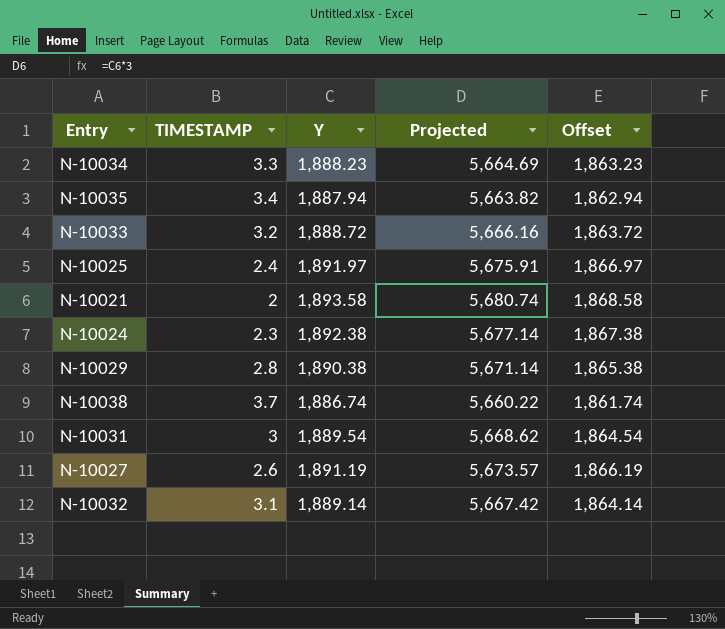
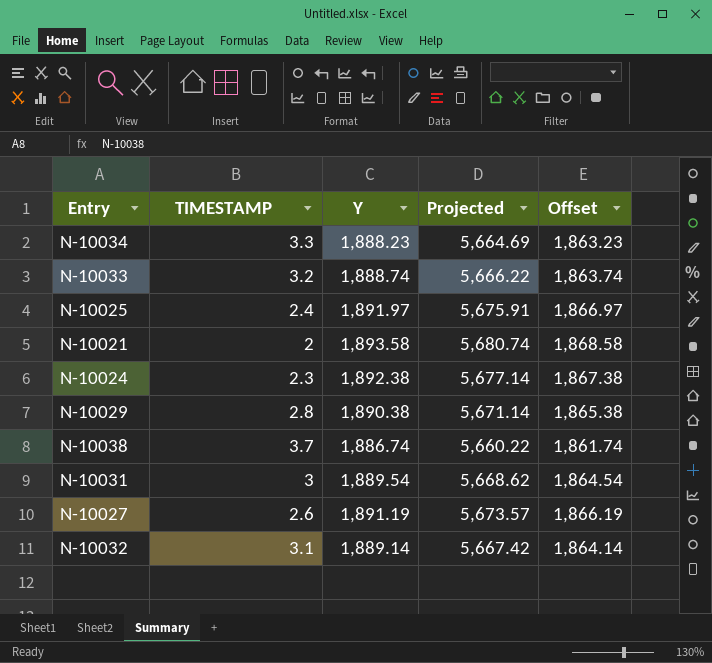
row N-10035: 3.4 | 1,887.94 | 5,663.82 | 1,862.94 -> none
N-10033 | Y: 1,888.72 -> 1,888.74
N-10033 | Projected: 5,666.16 -> 5,666.22
N-10033 | Offset: 1,863.72 -> 1,863.74

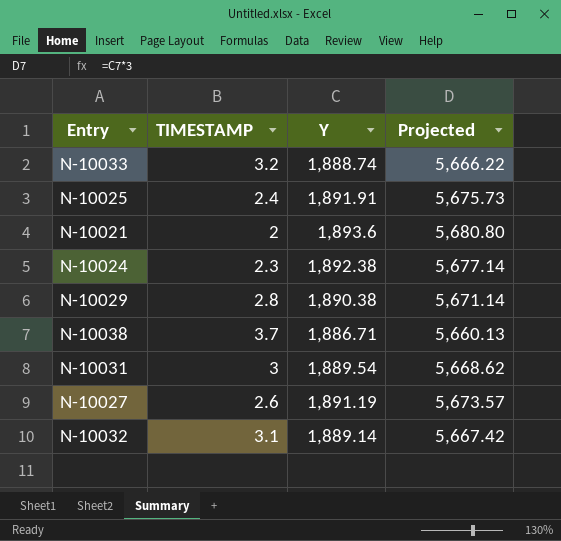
column Offset | formula: [Y] - 25 -> none
row N-10034: 3.3 | 1,888.23 | 5,664.69 | 1,863.23 -> none
N-10025 | Y: 1,891.97 -> 1,891.91
N-10025 | Projected: 5,675.91 -> 5,675.73
N-10021 | Y: 1,893.58 -> 1,893.6
N-10021 | Projected: 5,680.74 -> 5,680.80
N-10038 | Y: 1,886.74 -> 1,886.71
N-10038 | Projected: 5,660.22 -> 5,660.13

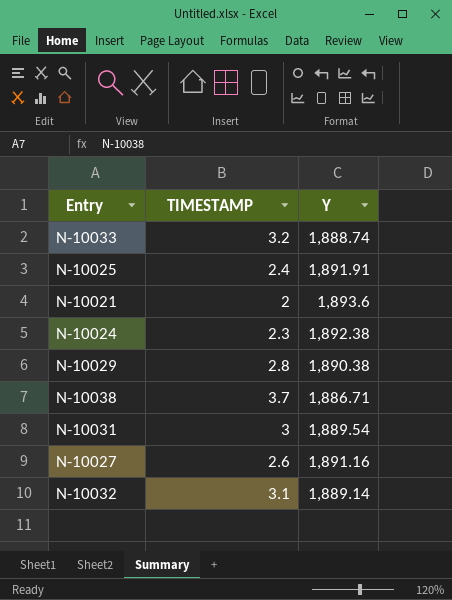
column Projected | formula: [Y] * 3 -> none
N-10027 | Y: 1,891.19 -> 1,891.16

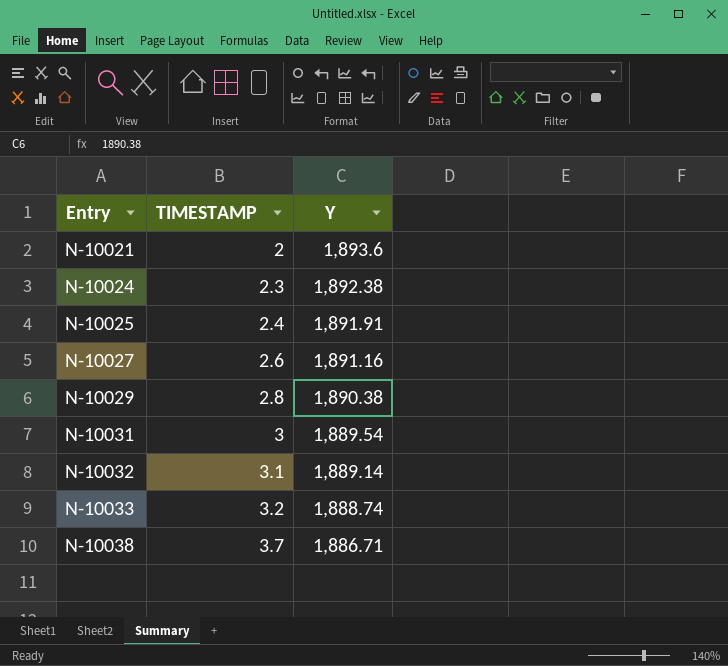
row order: none -> Entry ascending

